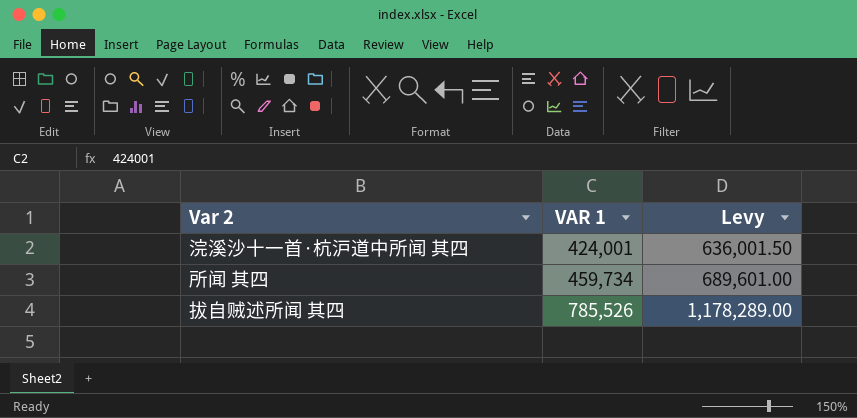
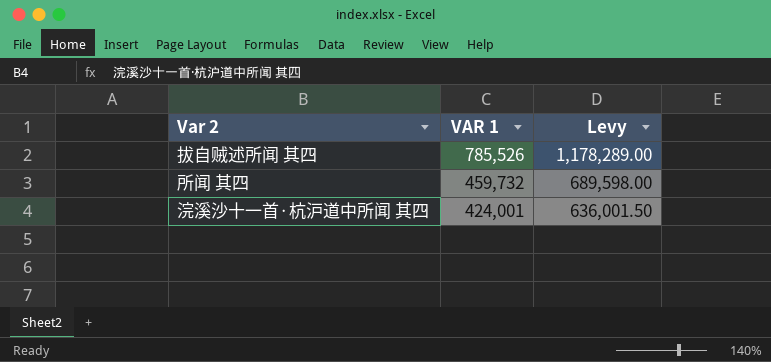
row order: VAR 1 ascending -> VAR 1 descending
所闻 其四 | VAR 1: 459,734 -> 459,732
所闻 其四 | Levy: 689,601.00 -> 689,598.00

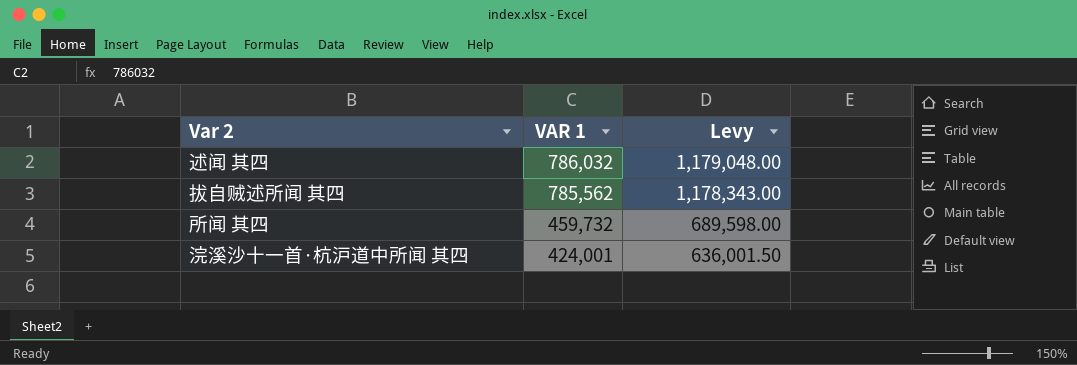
row 述闻 其四: none -> 786,032 | 1,179,048.00
拔自贼述所闻 其四 | VAR 1: 785,526 -> 785,562
拔自贼述所闻 其四 | Levy: 1,178,289.00 -> 1,178,343.00

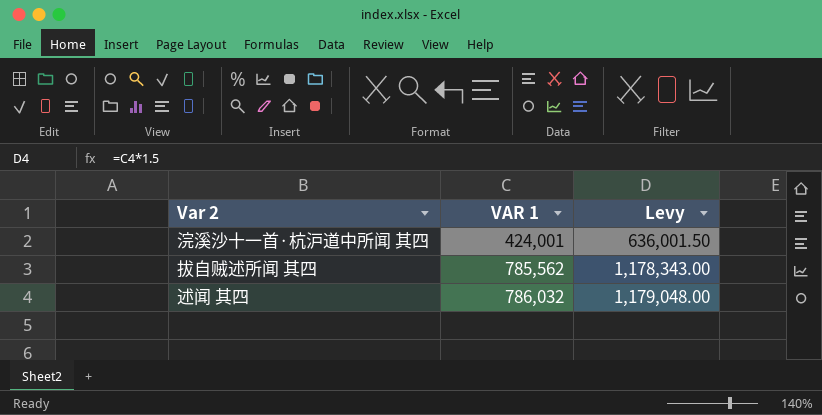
row order: VAR 1 descending -> VAR 1 ascending
row 所闻 其四: 459,732 | 689,598.00 -> none

